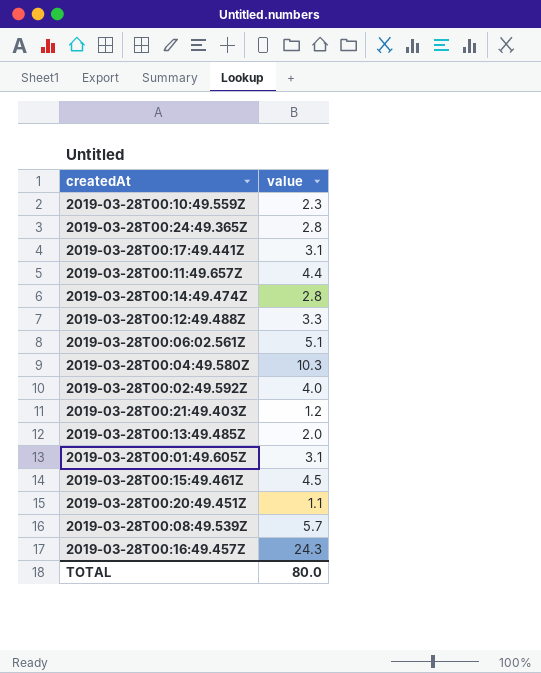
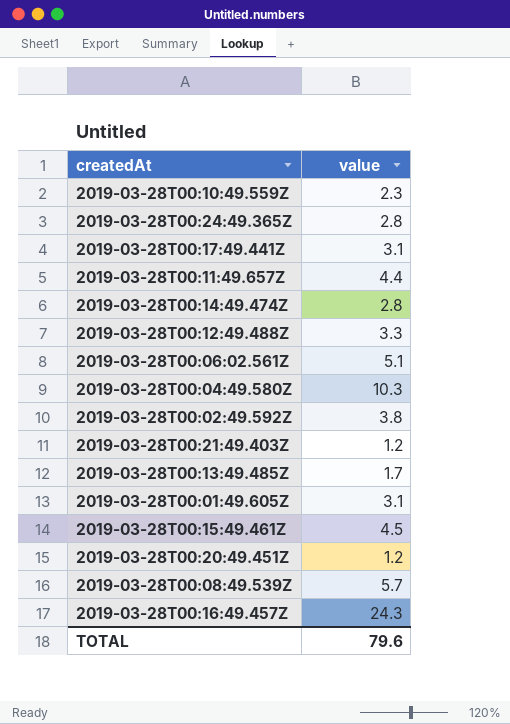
2019-03-28T00:02:49.592Z | value: 4.0 -> 3.8
2019-03-28T00:13:49.485Z | value: 2.0 -> 1.7
2019-03-28T00:20:49.451Z | value: 1.1 -> 1.2
TOTAL | value: 80.0 -> 79.6

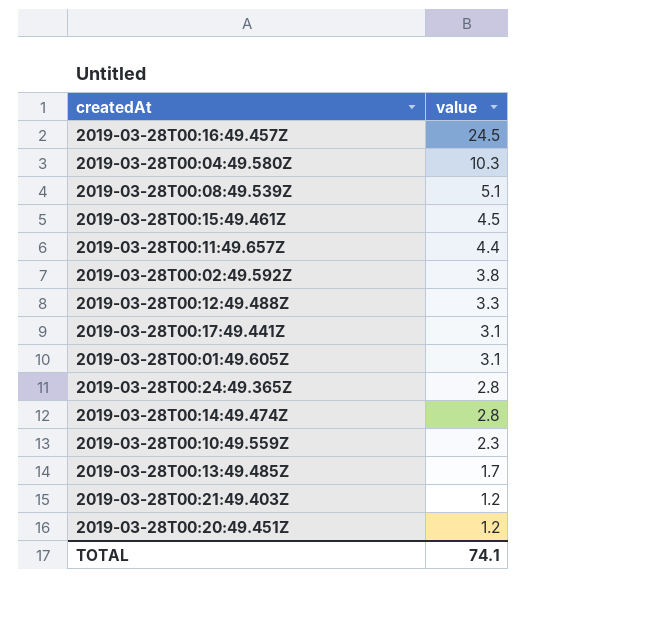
row order: none -> value descending
row 2019-03-28T00:06:02.561Z: 5.1 -> none
2019-03-28T00:16:49.457Z | value: 24.3 -> 24.5
2019-03-28T00:08:49.539Z | value: 5.7 -> 5.1
TOTAL | value: 79.6 -> 74.1

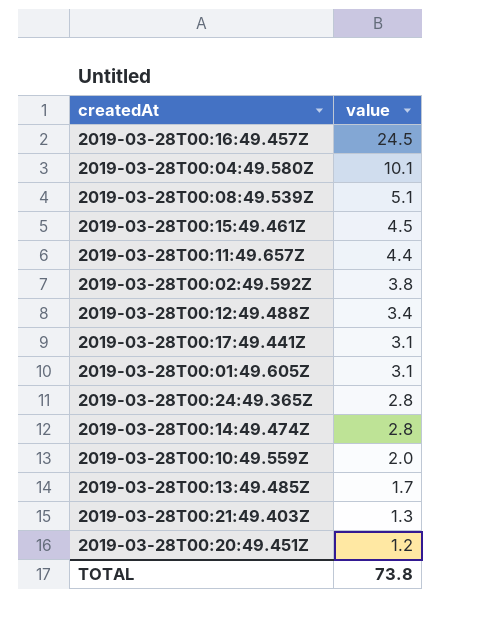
2019-03-28T00:04:49.580Z | value: 10.3 -> 10.1
2019-03-28T00:12:49.488Z | value: 3.3 -> 3.4
2019-03-28T00:10:49.559Z | value: 2.3 -> 2.0
2019-03-28T00:21:49.403Z | value: 1.2 -> 1.3
TOTAL | value: 74.1 -> 73.8

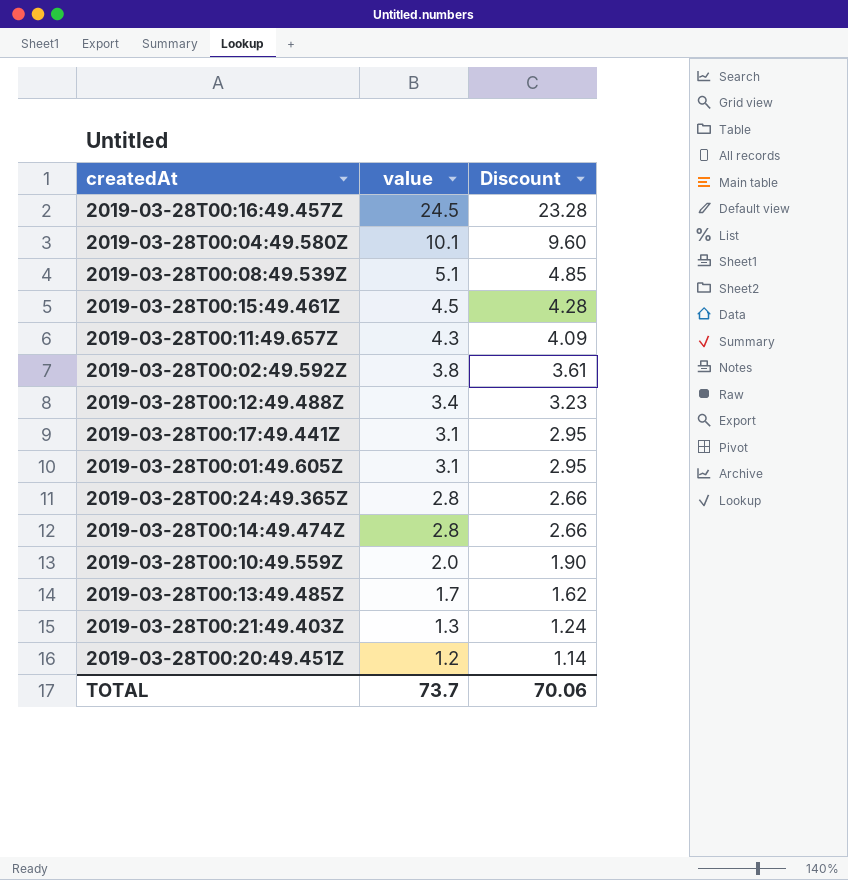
column Discount | formula: none -> [value] * 0.95
2019-03-28T00:11:49.657Z | value: 4.4 -> 4.3
TOTAL | value: 73.8 -> 73.7

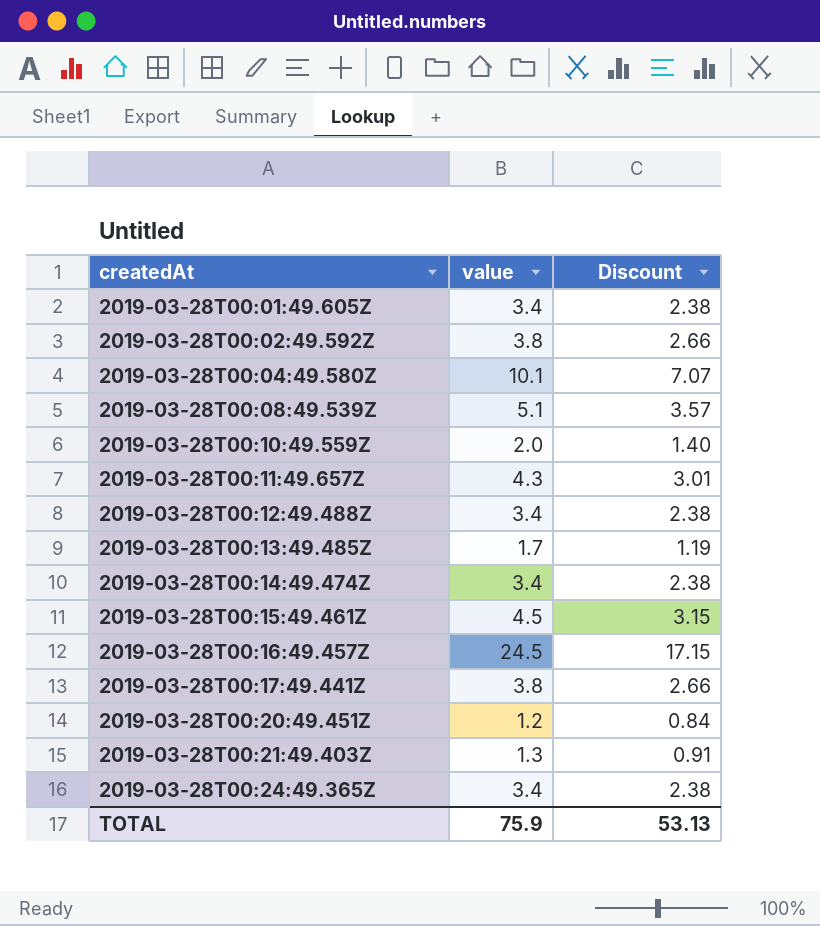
row order: value descending -> createdAt ascending
column Discount | formula: [value] * 0.95 -> [value] * 0.7
2019-03-28T00:01:49.605Z | value: 3.1 -> 3.4
2019-03-28T00:14:49.474Z | value: 2.8 -> 3.4
2019-03-28T00:17:49.441Z | value: 3.1 -> 3.8
2019-03-28T00:24:49.365Z | value: 2.8 -> 3.4
TOTAL | value: 73.7 -> 75.9
TOTAL | Discount: 70.06 -> 53.13

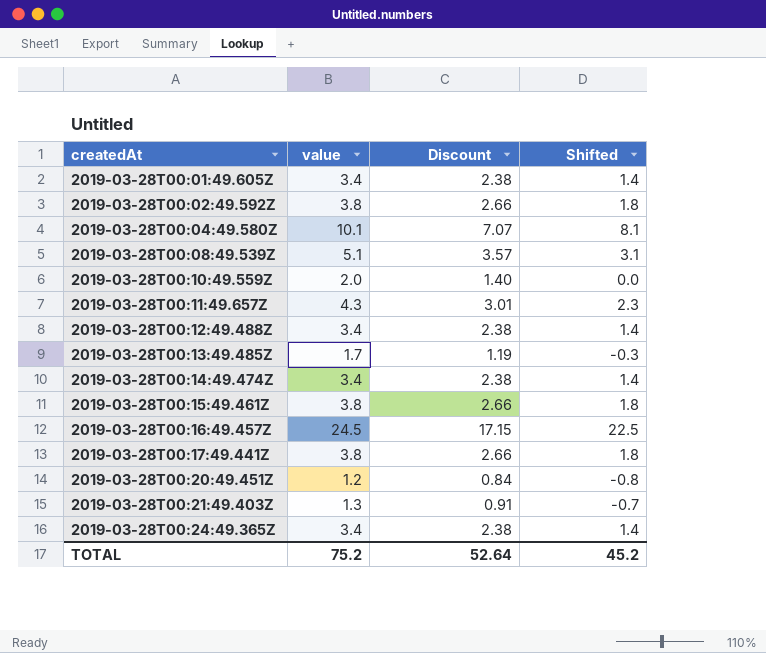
column Shifted | formula: none -> [value] - 2
2019-03-28T00:15:49.461Z | value: 4.5 -> 3.8
2019-03-28T00:15:49.461Z | Discount: 3.15 -> 2.66
TOTAL | value: 75.9 -> 75.2
TOTAL | Discount: 53.13 -> 52.64

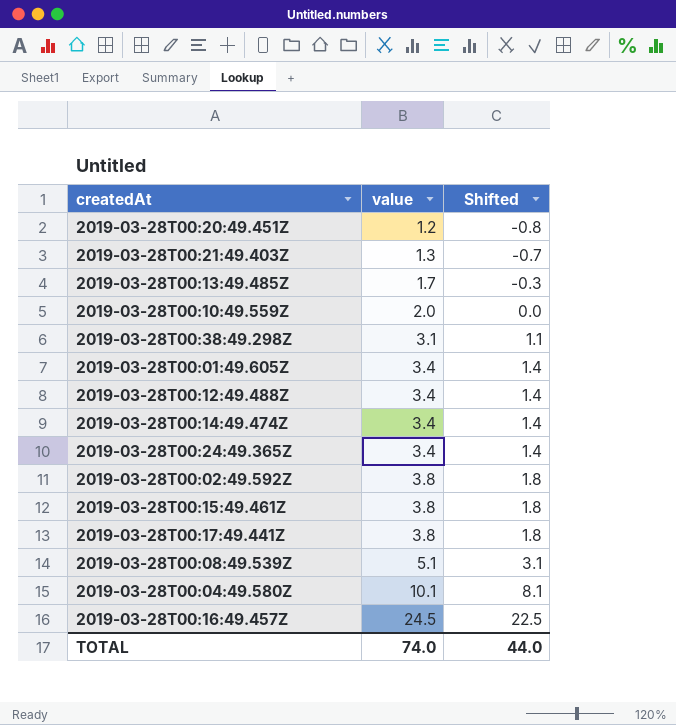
row order: createdAt ascending -> value ascending
column Discount | formula: [value] * 0.7 -> none
row 2019-03-28T00:11:49.657Z: 4.3 | 3.01 | 2.3 -> none
row 2019-03-28T00:38:49.298Z: none -> 3.1 | 1.1
TOTAL | value: 75.2 -> 74.0
TOTAL | Shifted: 45.2 -> 44.0

